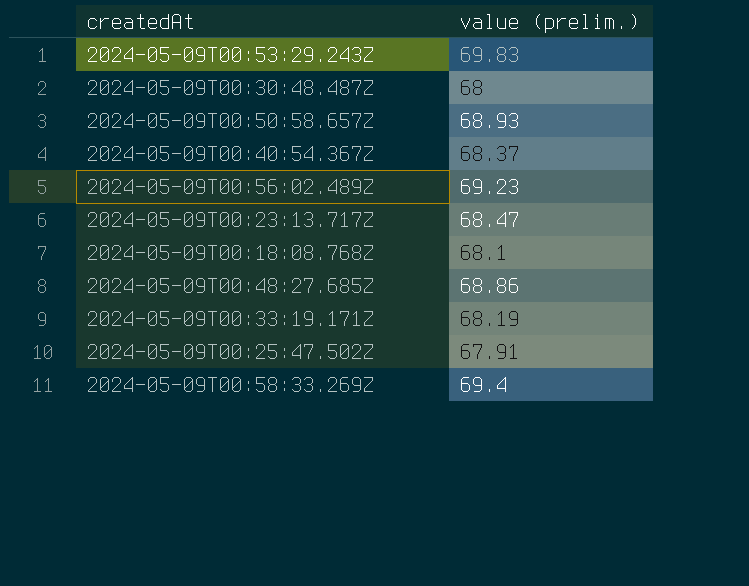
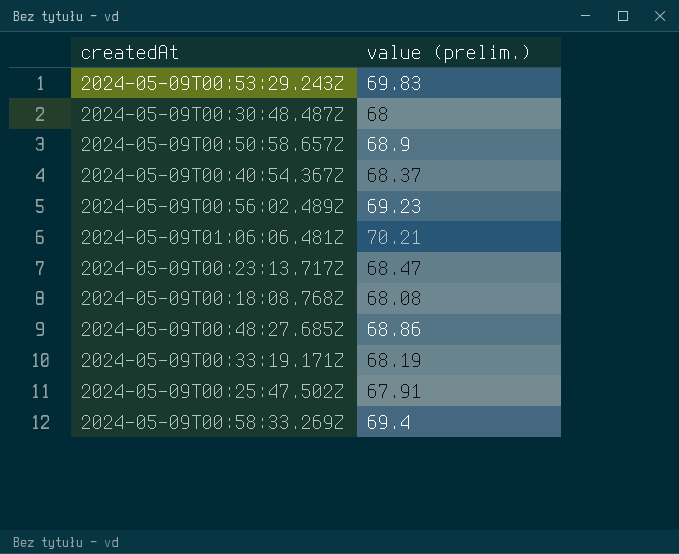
2024-05-09T00:50:58.657Z | value (prelim.): 68.93 -> 68.9
row 2024-05-09T01:06:06.481Z: none -> 70.21
2024-05-09T00:18:08.768Z | value (prelim.): 68.1 -> 68.08

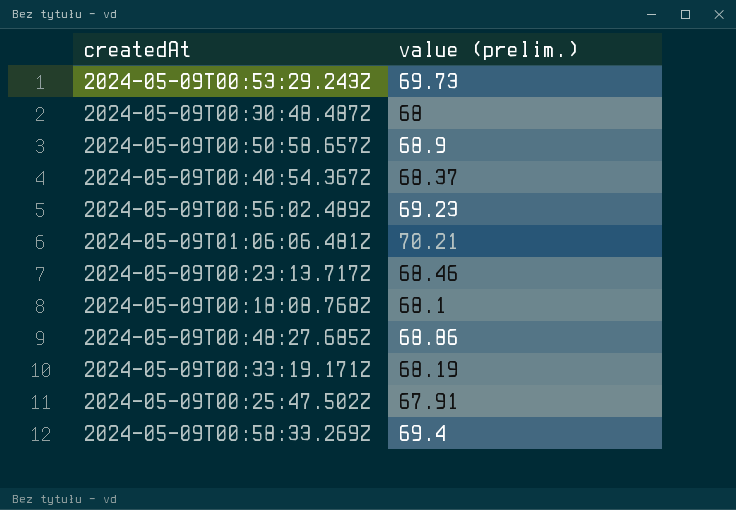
2024-05-09T00:53:29.243Z | value (prelim.): 69.83 -> 69.73
2024-05-09T00:23:13.717Z | value (prelim.): 68.47 -> 68.46
2024-05-09T00:18:08.768Z | value (prelim.): 68.08 -> 68.1

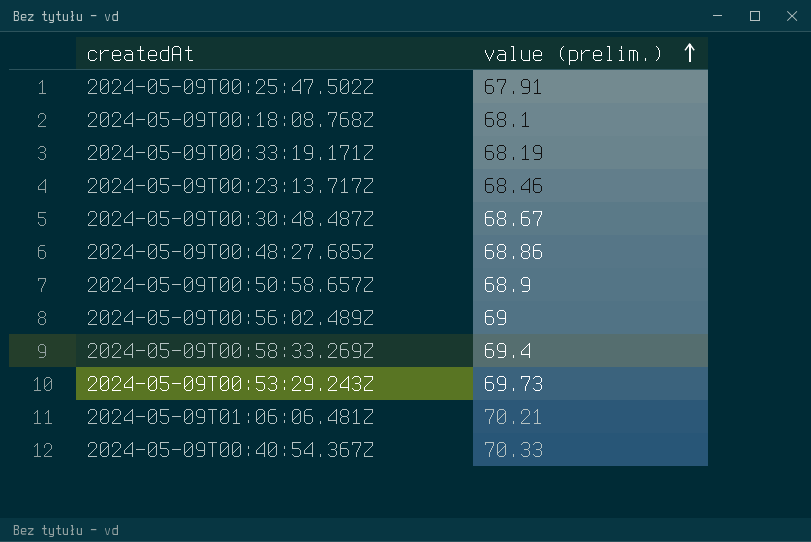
row order: none -> value (prelim.) ascending
2024-05-09T00:30:48.487Z | value (prelim.): 68 -> 68.67
2024-05-09T00:56:02.489Z | value (prelim.): 69.23 -> 69
2024-05-09T00:40:54.367Z | value (prelim.): 68.37 -> 70.33

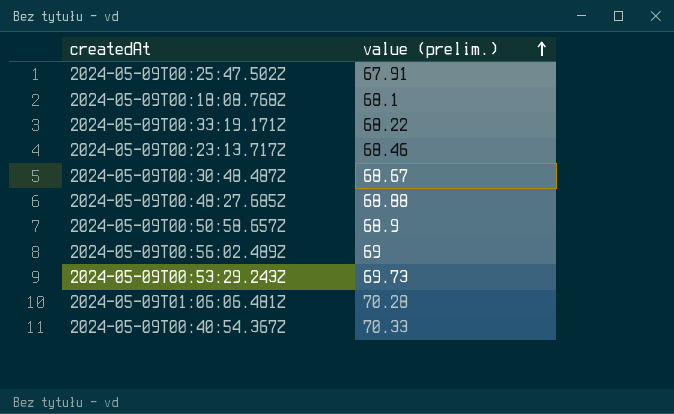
row 2024-05-09T00:58:33.269Z: 69.4 -> none
2024-05-09T00:33:19.171Z | value (prelim.): 68.19 -> 68.22
2024-05-09T00:48:27.685Z | value (prelim.): 68.86 -> 68.88
2024-05-09T01:06:06.481Z | value (prelim.): 70.21 -> 70.28

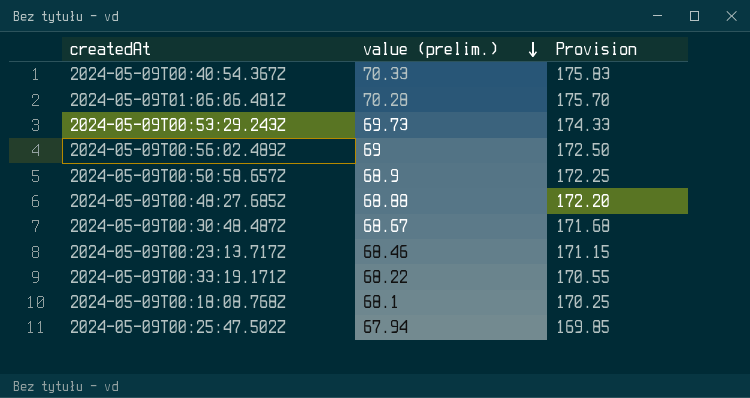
row order: value (prelim.) ascending -> value (prelim.) descending
column Provision | formula: none -> [value (prelim.)] * 2.5
2024-05-09T00:25:47.502Z | value (prelim.): 67.91 -> 67.94

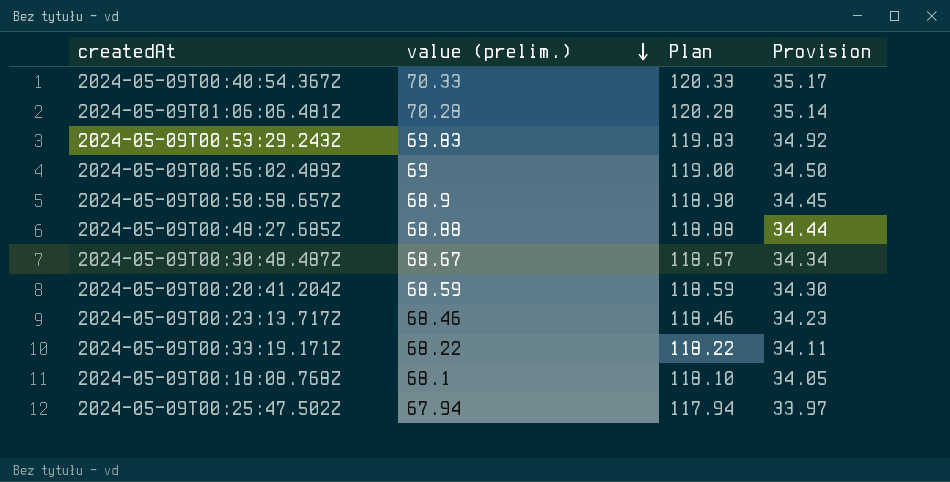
column Plan | formula: none -> [value (prelim.)] + 50
column Provision | formula: [value (prelim.)] * 2.5 -> [value (prelim.)] * 0.5
2024-05-09T00:53:29.243Z | value (prelim.): 69.73 -> 69.83
row 2024-05-09T00:20:41.204Z: none -> 68.59 | 118.59 | 34.30

